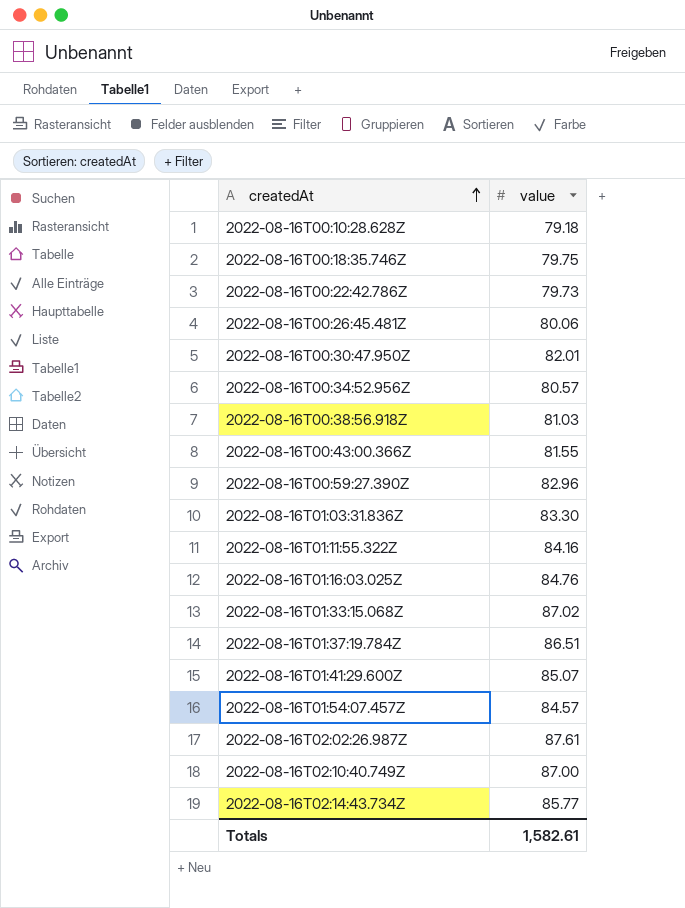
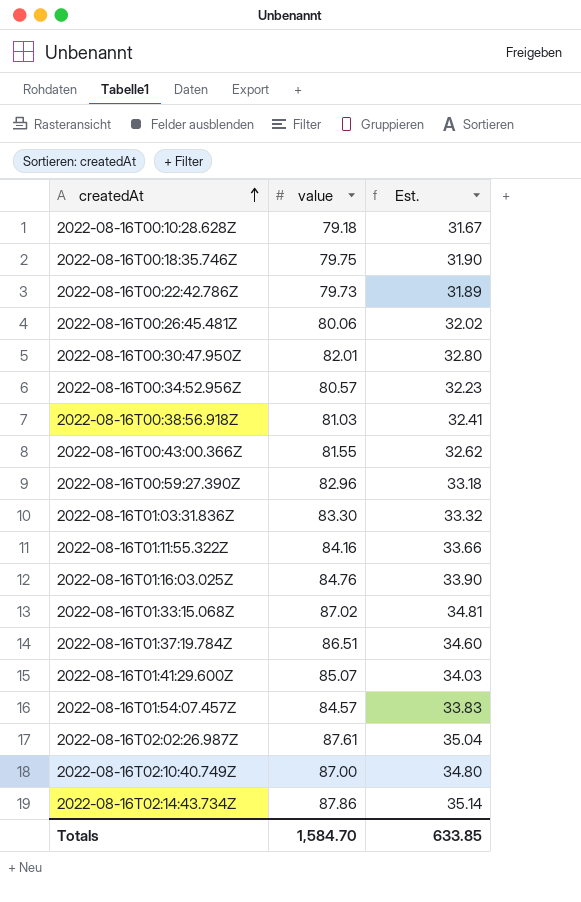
column Est. | formula: none -> [value] * 0.4
2022-08-16T02:14:43.734Z | value: 85.77 -> 87.86
Totals | value: 1,582.61 -> 1,584.70

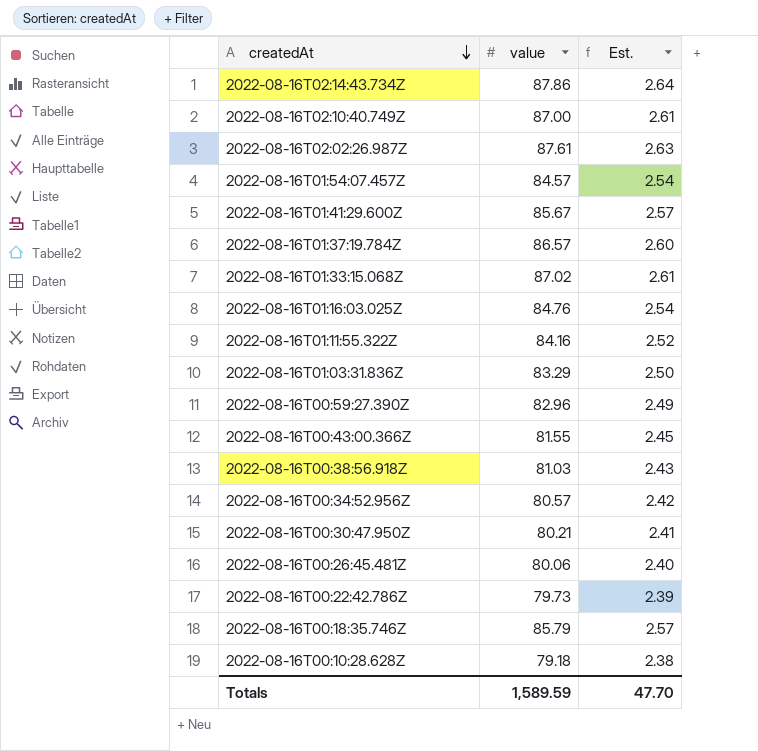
row order: createdAt ascending -> createdAt descending
column Est. | formula: [value] * 0.4 -> [value] * 0.03
2022-08-16T01:41:29.600Z | value: 85.07 -> 85.67
2022-08-16T01:37:19.784Z | value: 86.51 -> 86.57
2022-08-16T01:03:31.836Z | value: 83.30 -> 83.29
2022-08-16T00:30:47.950Z | value: 82.01 -> 80.21
2022-08-16T00:18:35.746Z | value: 79.75 -> 85.79
Totals | value: 1,584.70 -> 1,589.59
Totals | Est.: 633.85 -> 47.70

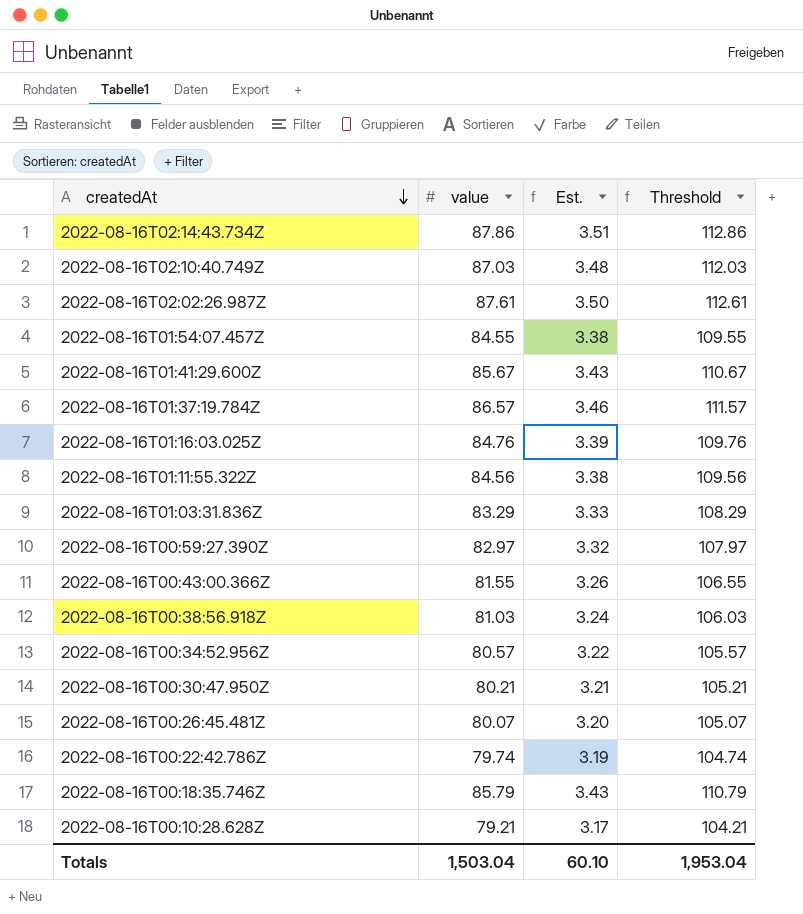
column Est. | formula: [value] * 0.03 -> [value] * 0.04
column Threshold | formula: none -> [value] + 25
row 2022-08-16T01:33:15.068Z: 87.02 | 2.61 -> none
2022-08-16T02:10:40.749Z | value: 87.00 -> 87.03
2022-08-16T01:54:07.457Z | value: 84.57 -> 84.55
2022-08-16T01:11:55.322Z | value: 84.16 -> 84.56
2022-08-16T00:59:27.390Z | value: 82.96 -> 82.97
2022-08-16T00:26:45.481Z | value: 80.06 -> 80.07
2022-08-16T00:22:42.786Z | value: 79.73 -> 79.74
2022-08-16T00:10:28.628Z | value: 79.18 -> 79.21
Totals | value: 1,589.59 -> 1,503.04
Totals | Est.: 47.70 -> 60.10

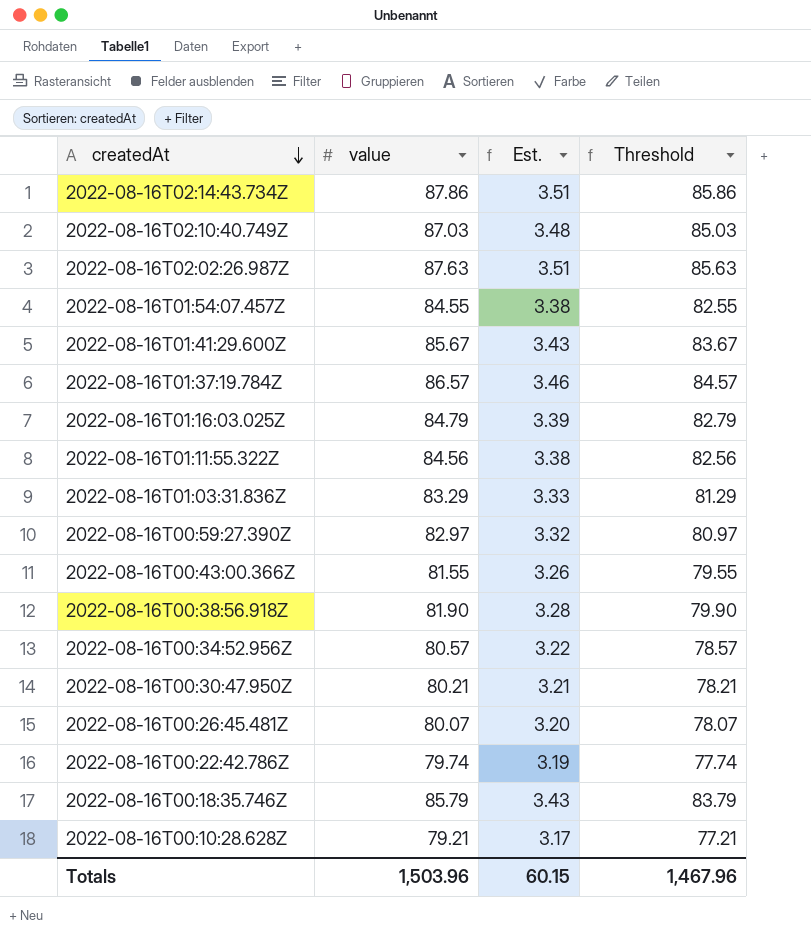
column Threshold | formula: [value] + 25 -> [value] - 2
2022-08-16T02:02:26.987Z | value: 87.61 -> 87.63
2022-08-16T02:02:26.987Z | Est.: 3.50 -> 3.51
2022-08-16T01:16:03.025Z | value: 84.76 -> 84.79
2022-08-16T00:38:56.918Z | value: 81.03 -> 81.90
2022-08-16T00:38:56.918Z | Est.: 3.24 -> 3.28
Totals | value: 1,503.04 -> 1,503.96
Totals | Est.: 60.10 -> 60.15
Totals | Threshold: 1,953.04 -> 1,467.96

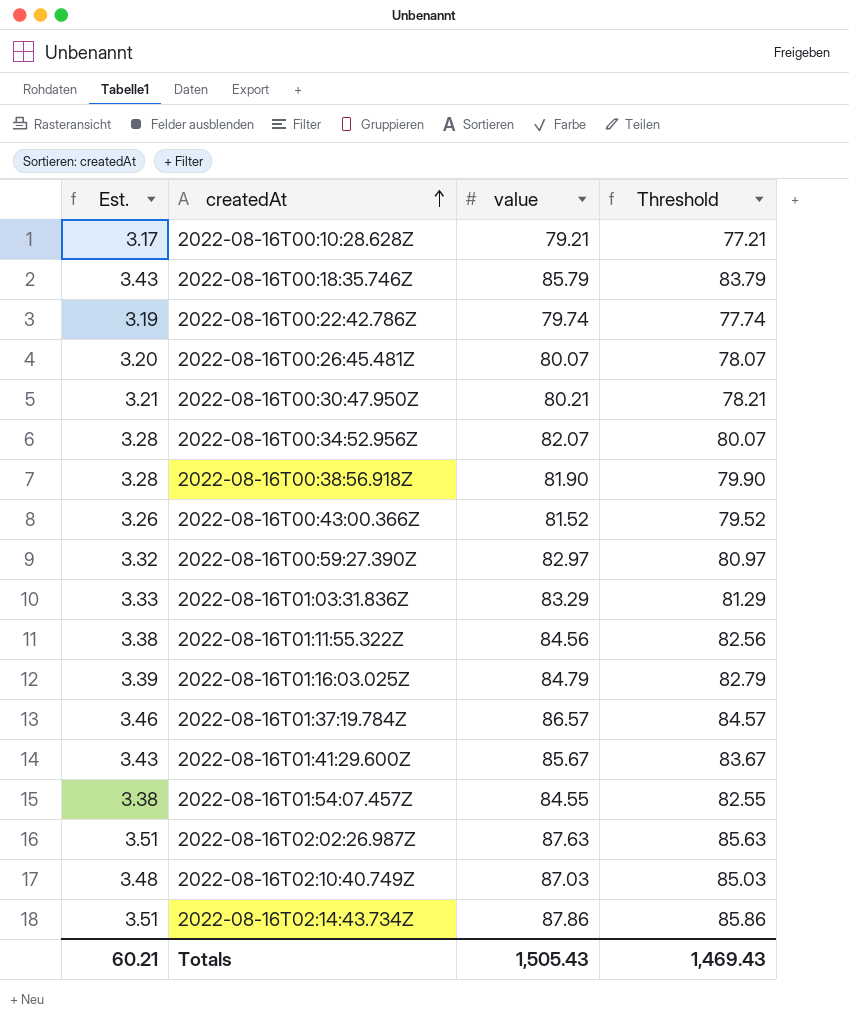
row order: createdAt descending -> createdAt ascending
column Est. | position: 3 -> 1
2022-08-16T00:34:52.956Z | Est.: 3.22 -> 3.28
2022-08-16T00:34:52.956Z | value: 80.57 -> 82.07
2022-08-16T00:34:52.956Z | Threshold: 78.57 -> 80.07
2022-08-16T00:43:00.366Z | value: 81.55 -> 81.52
2022-08-16T00:43:00.366Z | Threshold: 79.55 -> 79.52
Totals | Est.: 60.15 -> 60.21
Totals | value: 1,503.96 -> 1,505.43
Totals | Threshold: 1,467.96 -> 1,469.43

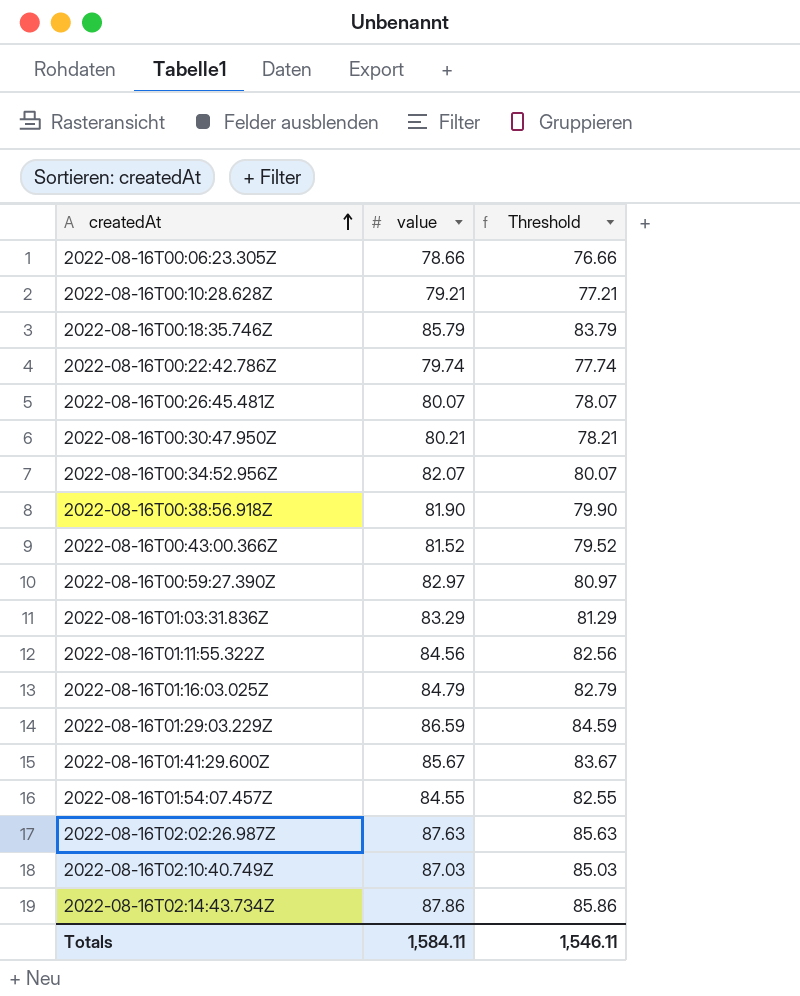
column Est. | formula: [value] * 0.04 -> none
row 2022-08-16T01:37:19.784Z: 3.46 | 86.57 | 84.57 -> none
row 2022-08-16T00:06:23.305Z: none -> 78.66 | 76.66
row 2022-08-16T01:29:03.229Z: none -> 86.59 | 84.59
Totals | value: 1,505.43 -> 1,584.11
Totals | Threshold: 1,469.43 -> 1,546.11

